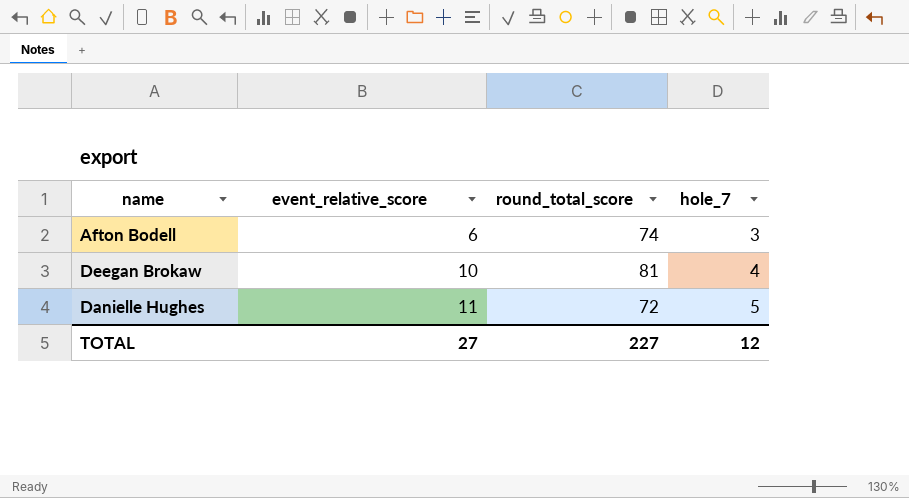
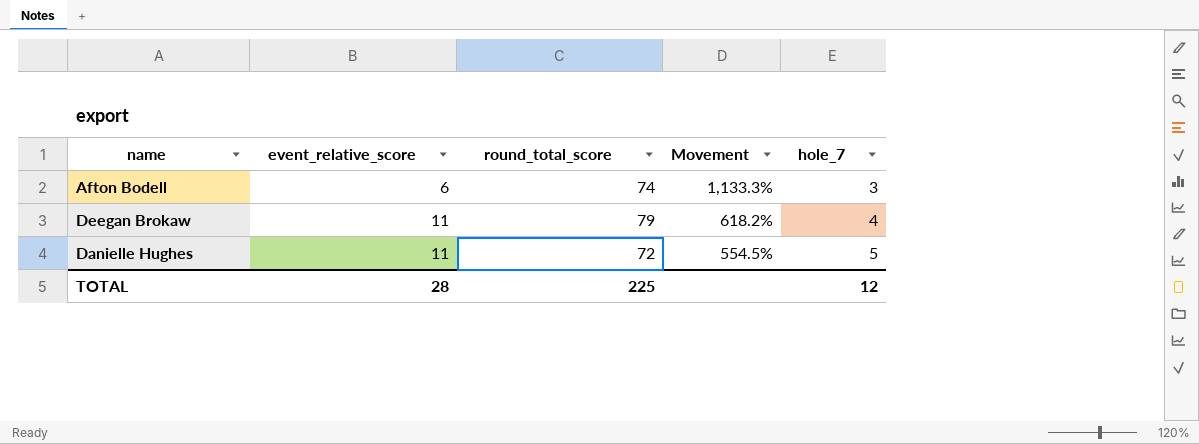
column Movement | formula: none -> ([round_total_score] - [event_relative_score]) / [event_relative_score]
Deegan Brokaw | event_relative_score: 10 -> 11
Deegan Brokaw | round_total_score: 81 -> 79
TOTAL | event_relative_score: 27 -> 28
TOTAL | round_total_score: 227 -> 225

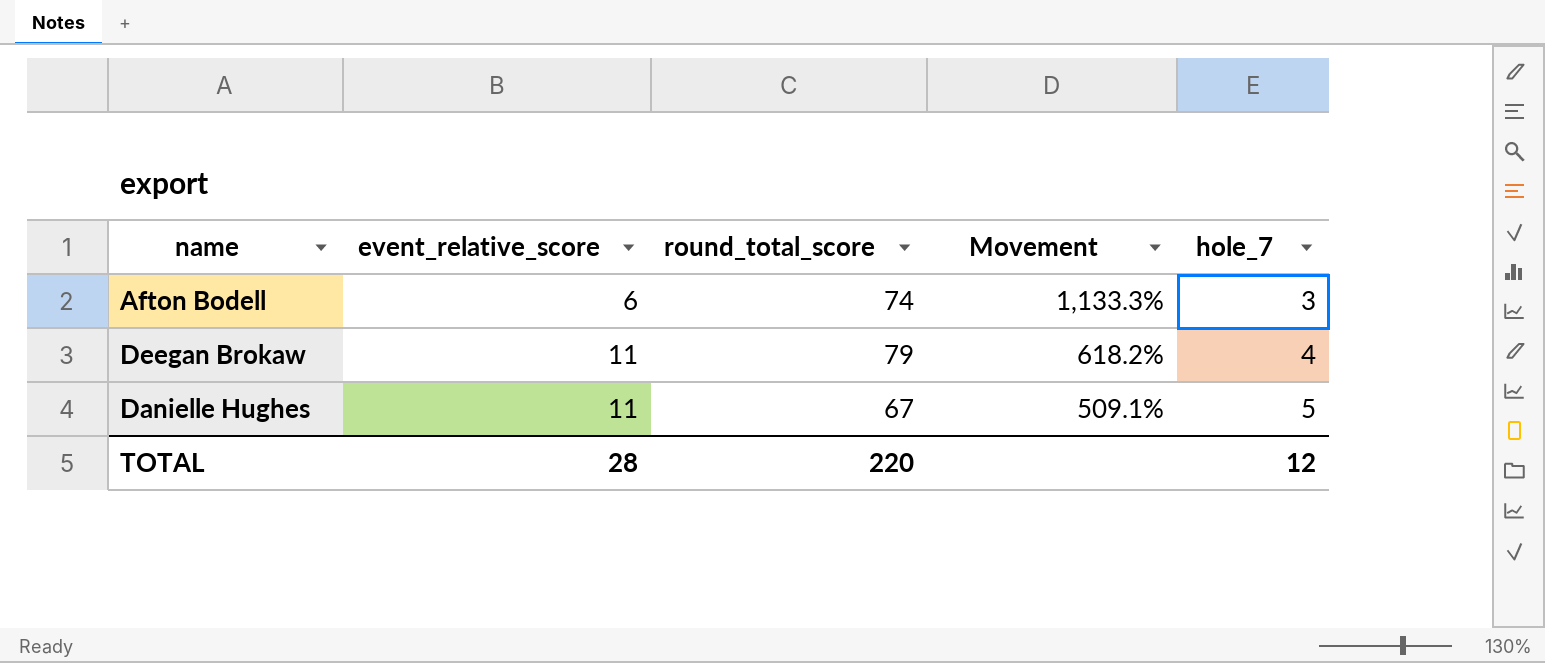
Danielle Hughes | round_total_score: 72 -> 67
Danielle Hughes | Movement: 554.5% -> 509.1%
TOTAL | round_total_score: 225 -> 220

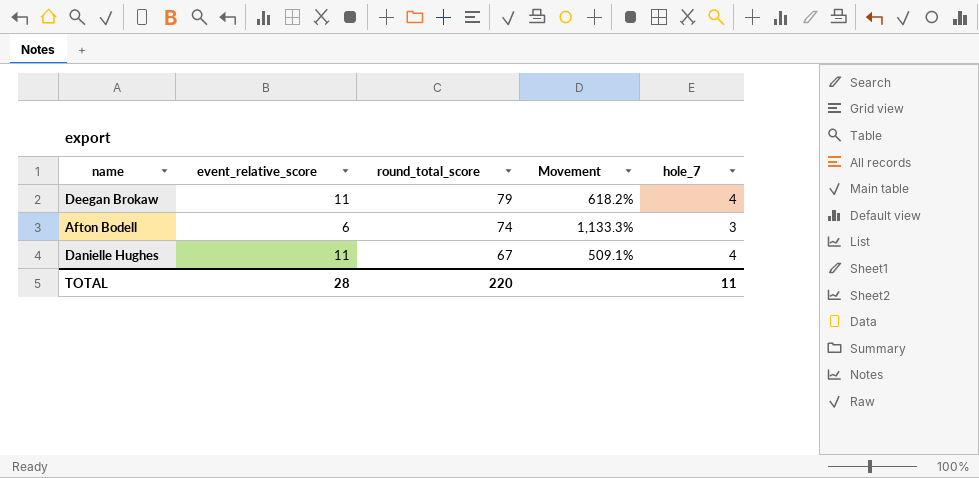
row order: event_relative_score ascending -> round_total_score descending
Danielle Hughes | hole_7: 5 -> 4
TOTAL | hole_7: 12 -> 11

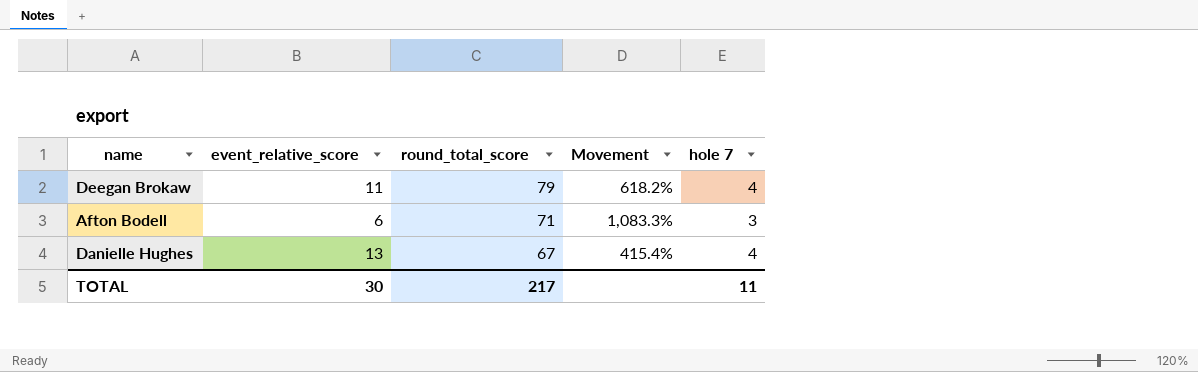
column name: hole_7 -> hole 7
Afton Bodell | round_total_score: 74 -> 71
Afton Bodell | Movement: 1,133.3% -> 1,083.3%
Danielle Hughes | event_relative_score: 11 -> 13
Danielle Hughes | Movement: 509.1% -> 415.4%
TOTAL | event_relative_score: 28 -> 30
TOTAL | round_total_score: 220 -> 217

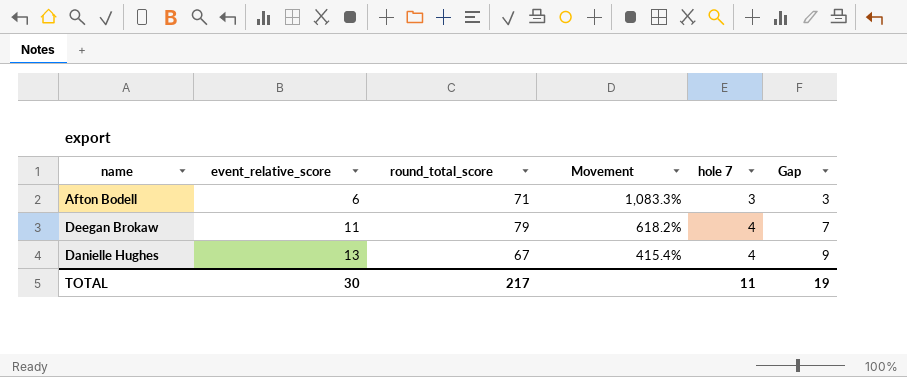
row order: round_total_score descending -> event_relative_score ascending
column Gap | formula: none -> [event_relative_score] - [hole 7]

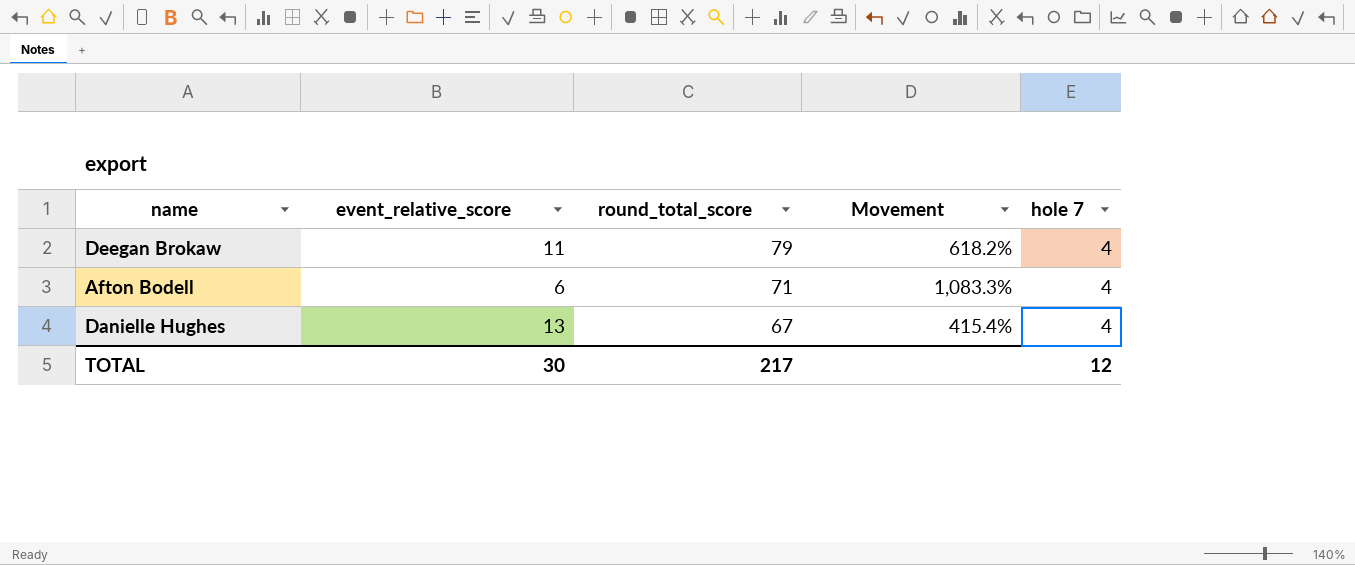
row order: event_relative_score ascending -> round_total_score descending
column Gap | formula: [event_relative_score] - [hole 7] -> none
Afton Bodell | hole 7: 3 -> 4
TOTAL | hole 7: 11 -> 12

